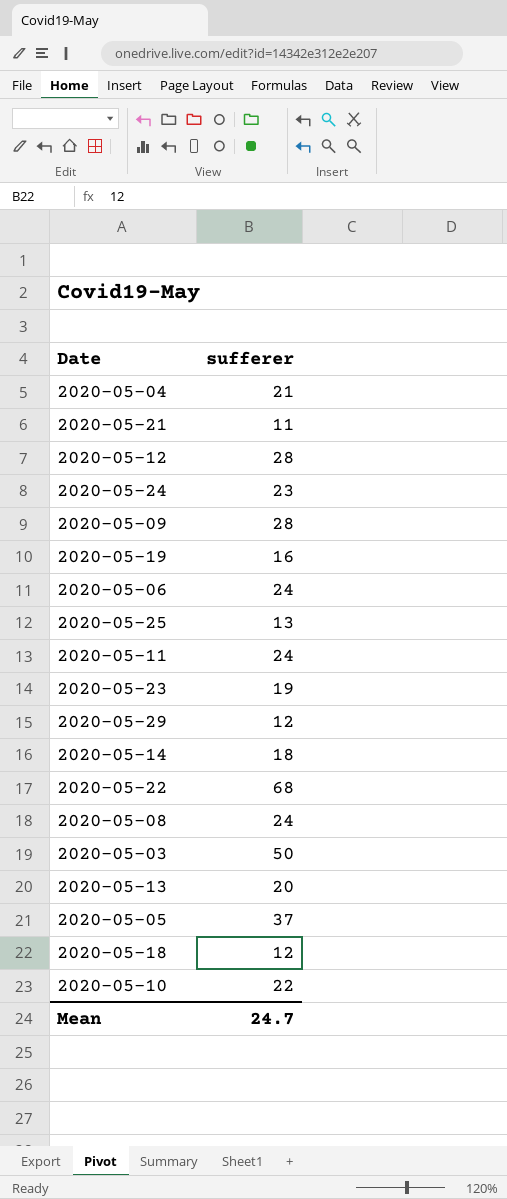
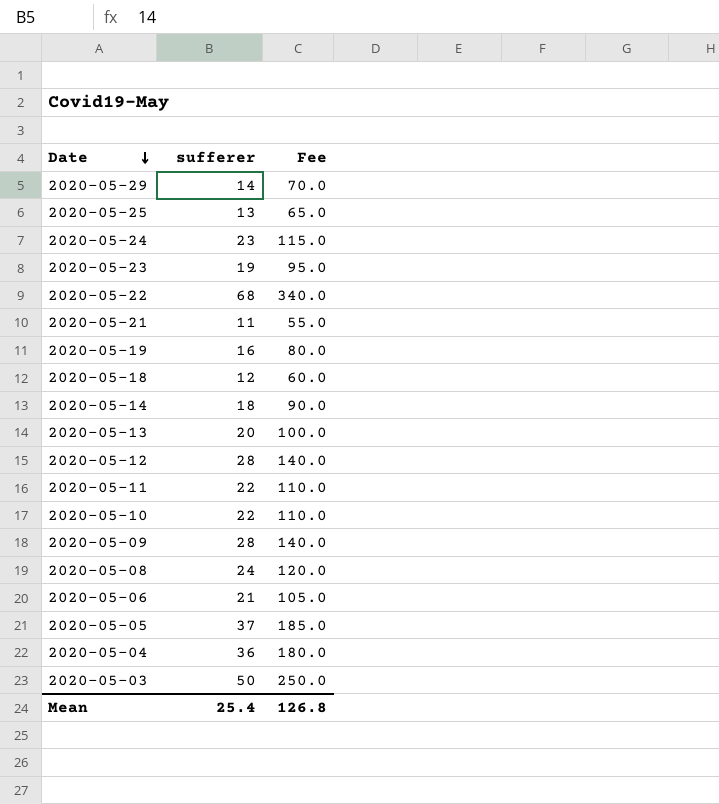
row order: none -> Date descending
column Fee | formula: none -> [sufferer] * 5
2020-05-29 | sufferer: 12 -> 14
2020-05-11 | sufferer: 24 -> 22
2020-05-06 | sufferer: 24 -> 21
2020-05-04 | sufferer: 21 -> 36
Mean | sufferer: 24.7 -> 25.4

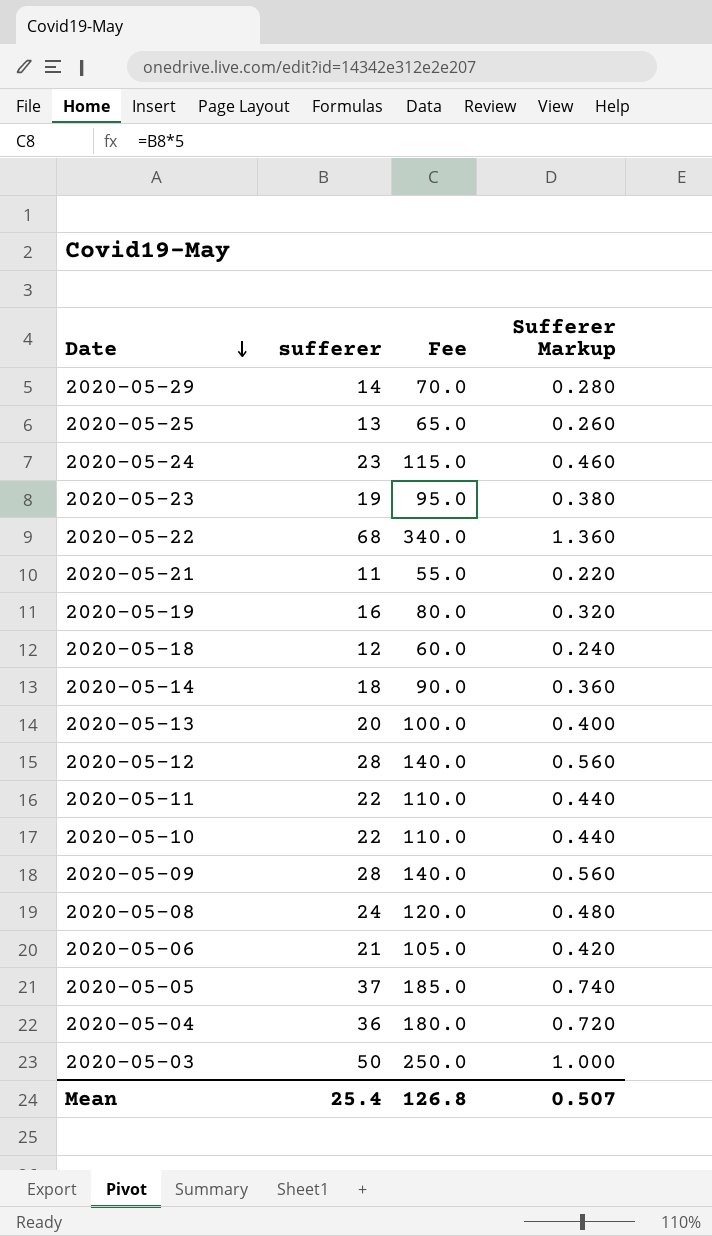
column Sufferer Markup | formula: none -> [sufferer] * 0.02

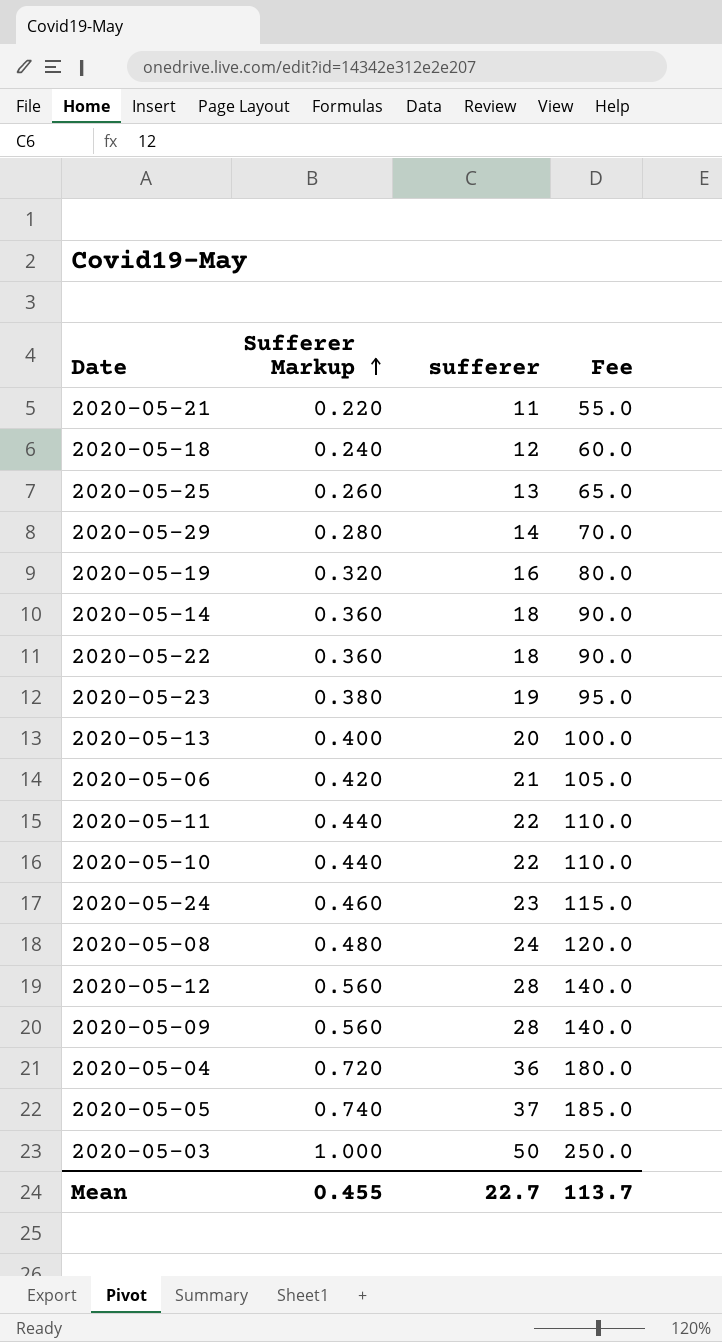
row order: Date descending -> Sufferer Markup ascending
column Sufferer Markup | position: 4 -> 2
2020-05-22 | Sufferer Markup: 1.360 -> 0.360
2020-05-22 | sufferer: 68 -> 18
2020-05-22 | Fee: 340.0 -> 90.0
Mean | Sufferer Markup: 0.507 -> 0.455
Mean | sufferer: 25.4 -> 22.7
Mean | Fee: 126.8 -> 113.7

